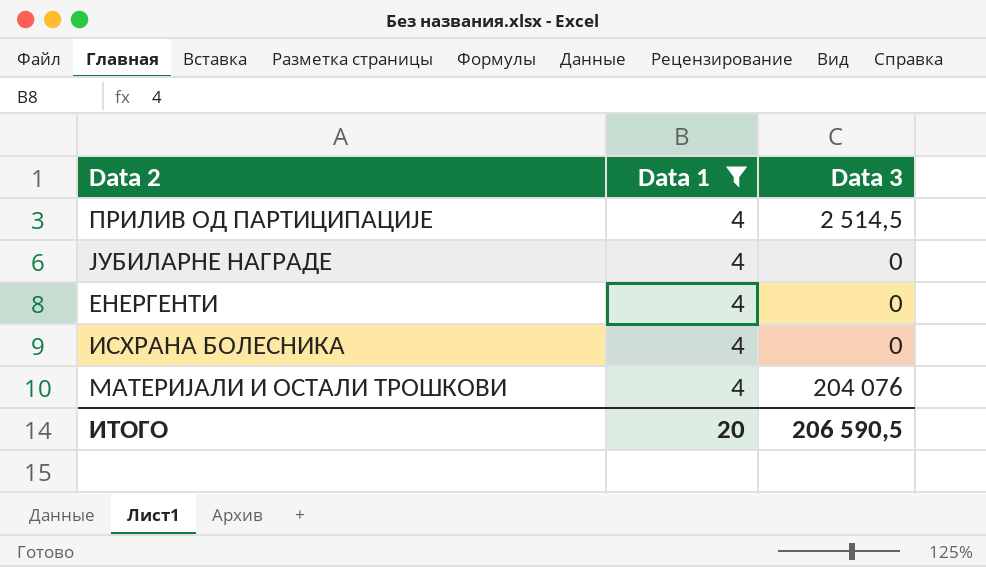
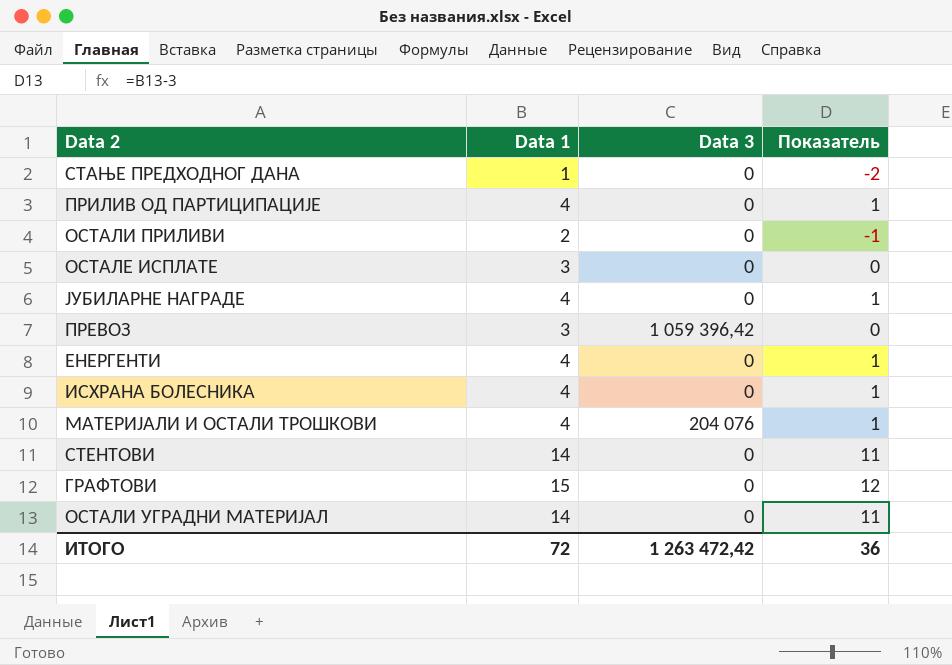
filter: Data 1 = 4 -> none
column Показатель | formula: none -> [Data 1] - 3
ПРИЛИВ ОД ПАРТИЦИПАЦИЈЕ | Data 3: 2 514,5 -> 0
ИТОГО | Data 1: 20 -> 72
ИТОГО | Data 3: 206 590,5 -> 1 263 472,42

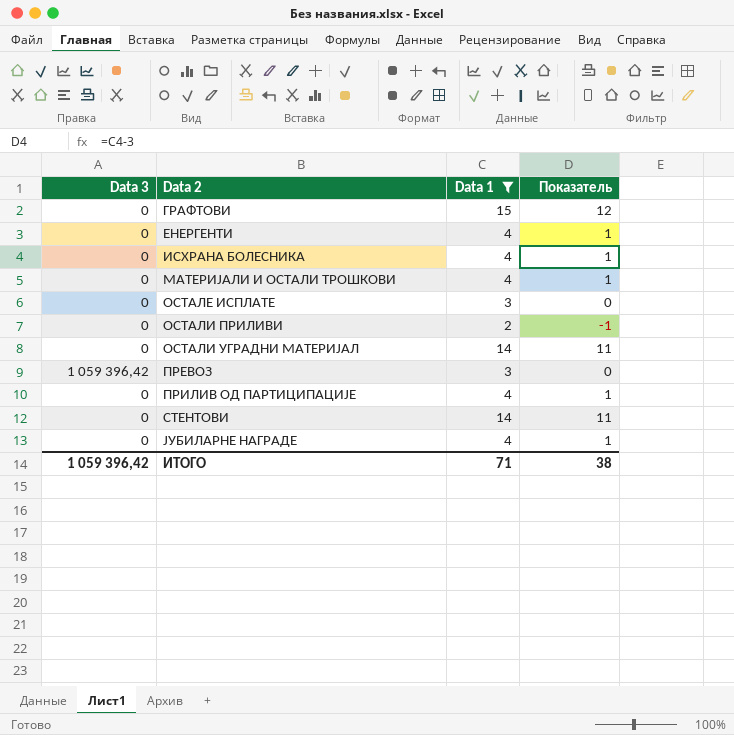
filter: none -> Data 1 != 1
row order: none -> Data 2 ascending
column Data 3 | position: 3 -> 1
МАТЕРИЈАЛИ И ОСТАЛИ ТРОШКОВИ | Data 3: 204 076 -> 0
ИТОГО | Data 3: 1 263 472,42 -> 1 059 396,42
ИТОГО | Data 1: 72 -> 71
ИТОГО | Показатель: 36 -> 38

